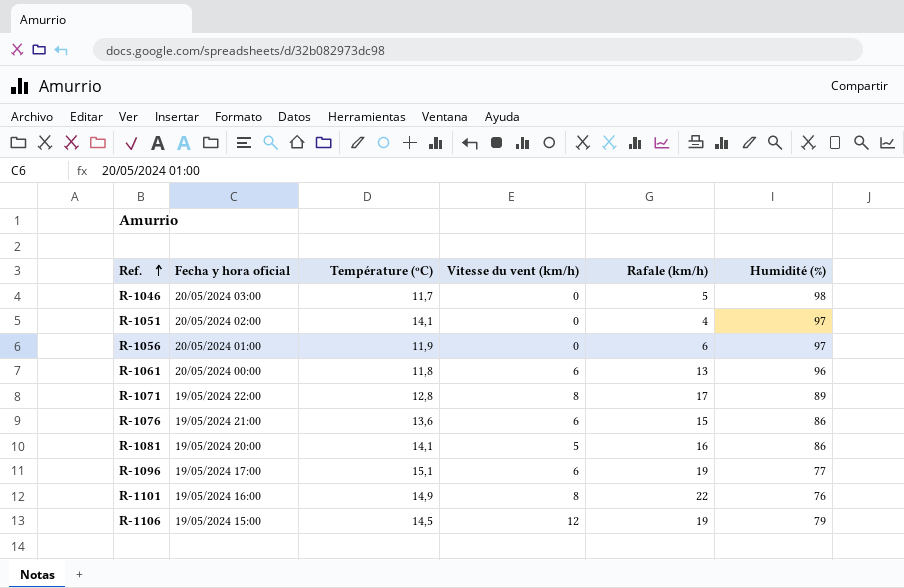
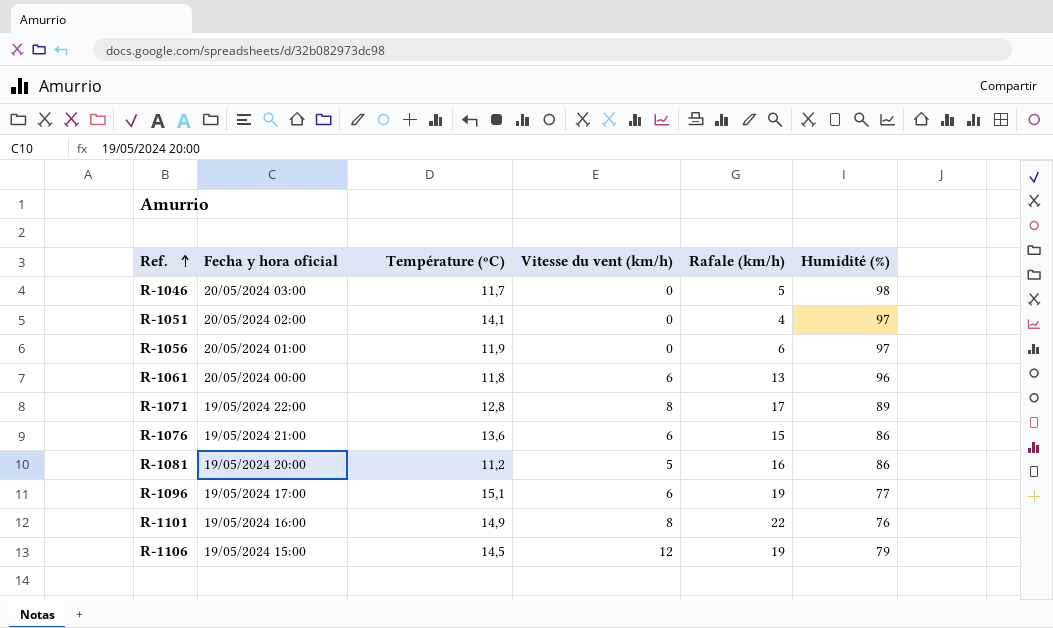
R-1081 | Température (ºC): 14,1 -> 11,2

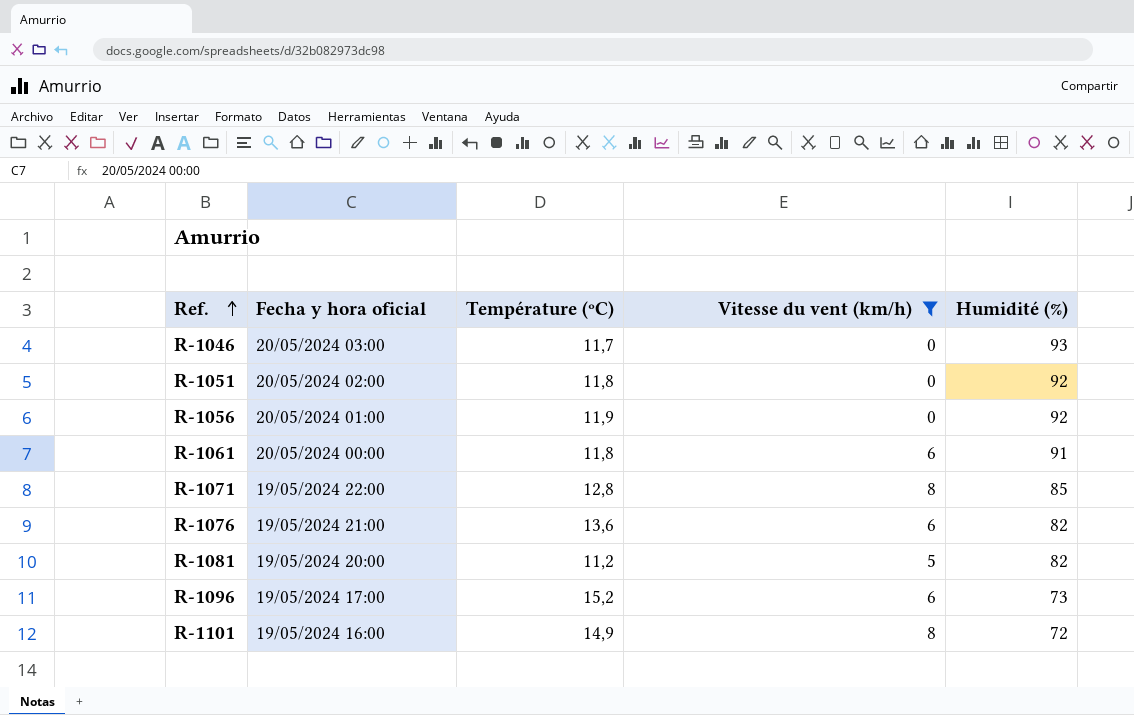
filter: none -> Vitesse du vent (km/h) != 12
column Rafale (km/h) | position: 5 -> none
R-1046 | Humidité (%): 98 -> 93
R-1051 | Température (ºC): 14,1 -> 11,8
R-1051 | Humidité (%): 97 -> 92
R-1056 | Humidité (%): 97 -> 92
R-1061 | Humidité (%): 96 -> 91
R-1071 | Humidité (%): 89 -> 85
R-1076 | Humidité (%): 86 -> 82
R-1081 | Humidité (%): 86 -> 82
R-1096 | Température (ºC): 15,1 -> 15,2
R-1096 | Humidité (%): 77 -> 73
R-1101 | Humidité (%): 76 -> 72

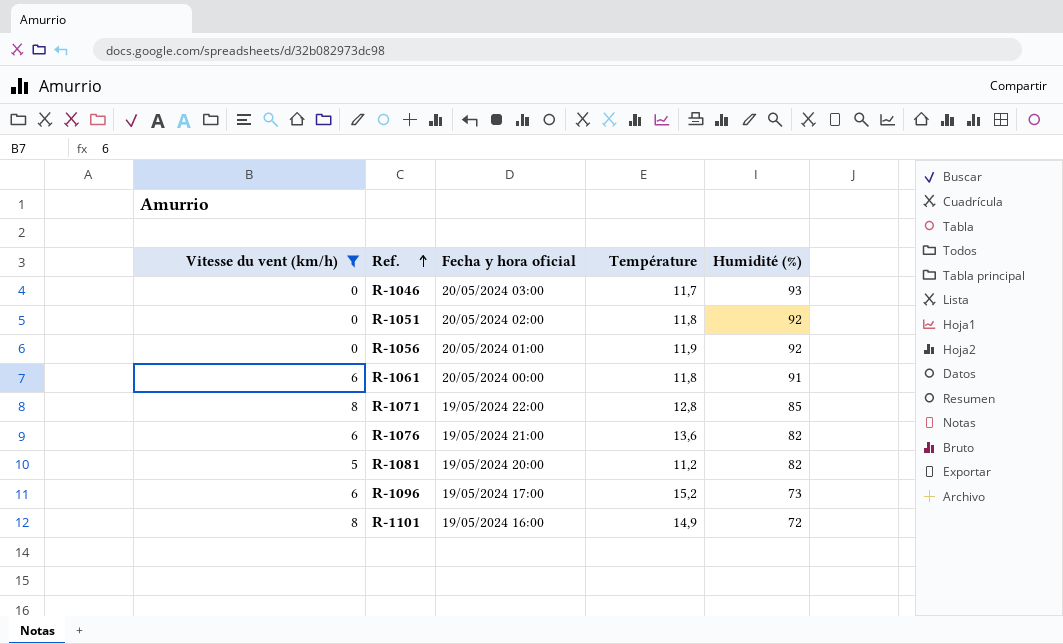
column Vitesse du vent (km/h) | position: 4 -> 1
column name: Température (ºC) -> Température

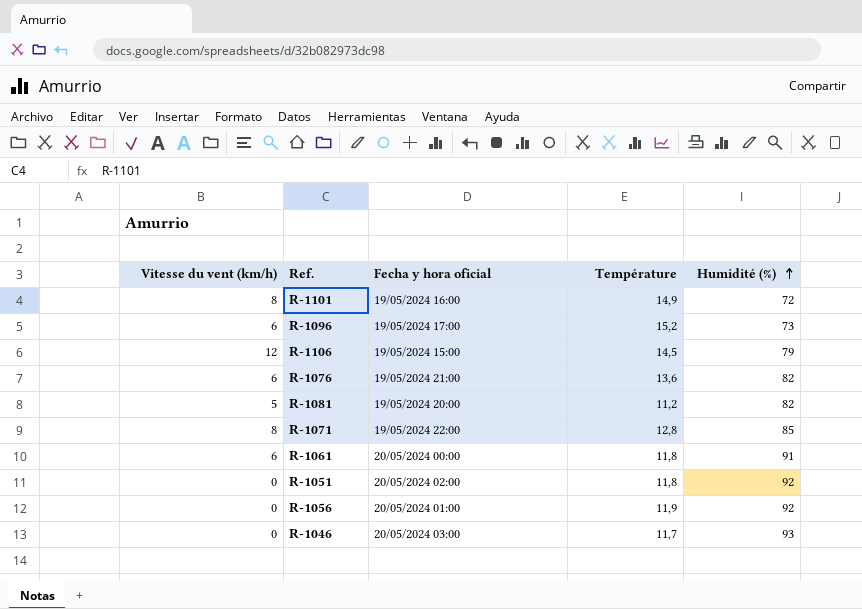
filter: Vitesse du vent (km/h) != 12 -> none
row order: Ref. ascending -> Humidité (%) ascending

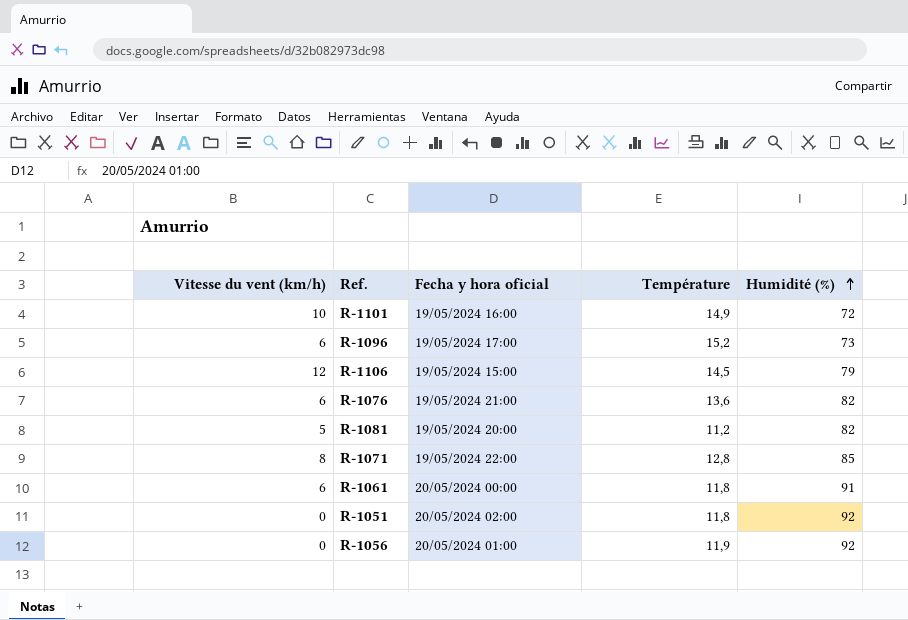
row R-1046: 0 | 20/05/2024 03:00 | 11,7 | 93 -> none
R-1101 | Vitesse du vent (km/h): 8 -> 10

